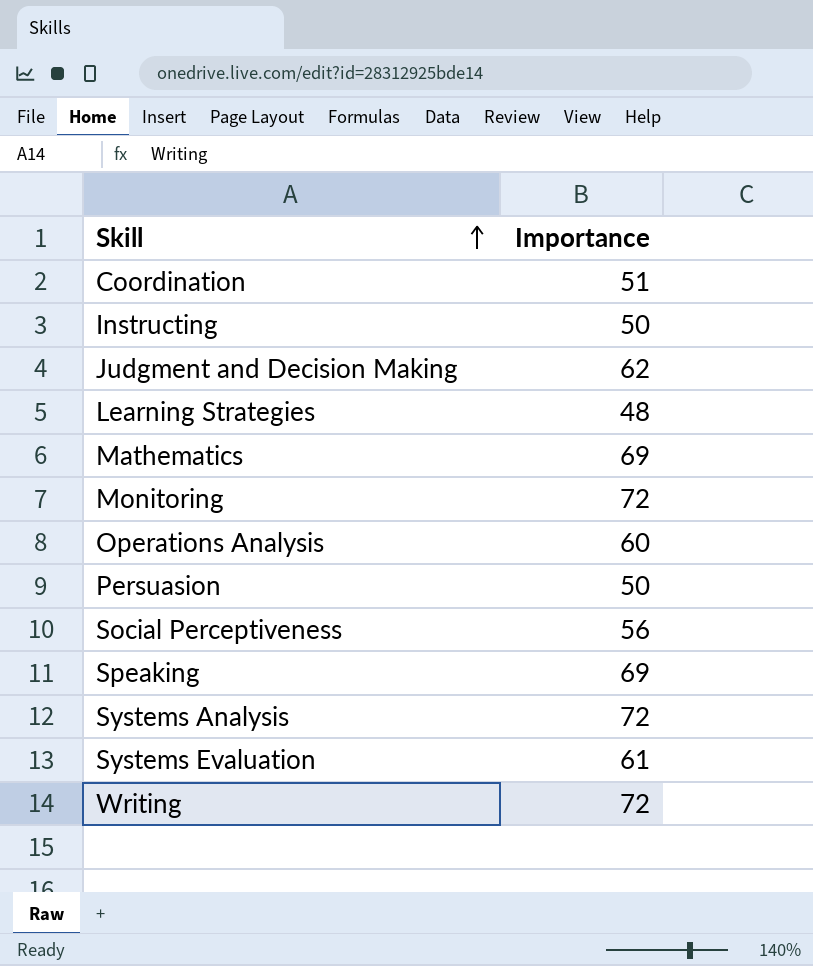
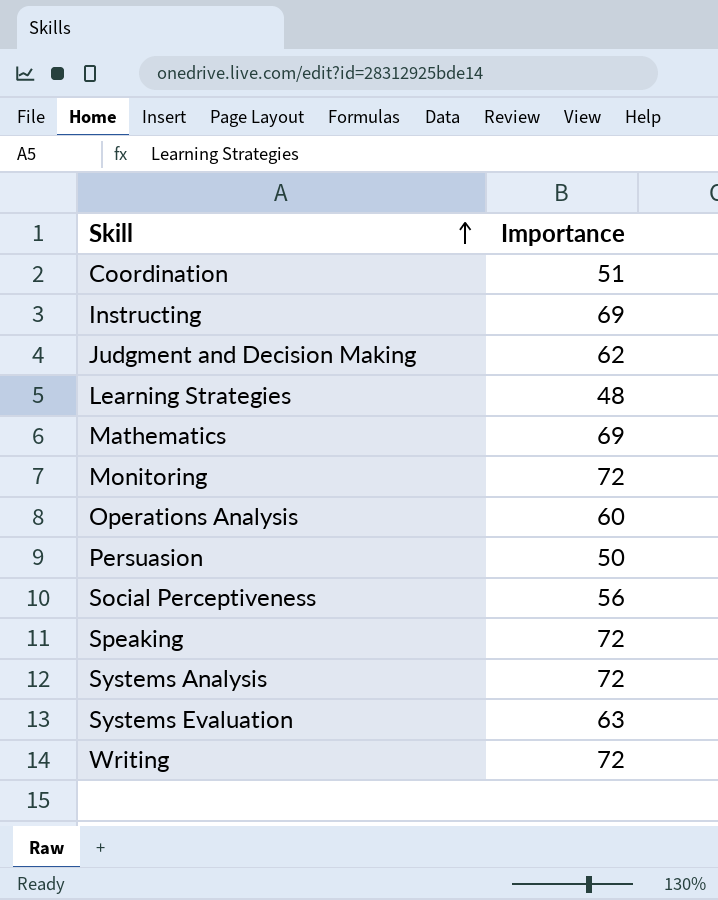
Instructing | Importance: 50 -> 69
Speaking | Importance: 69 -> 72
Systems Evaluation | Importance: 61 -> 63

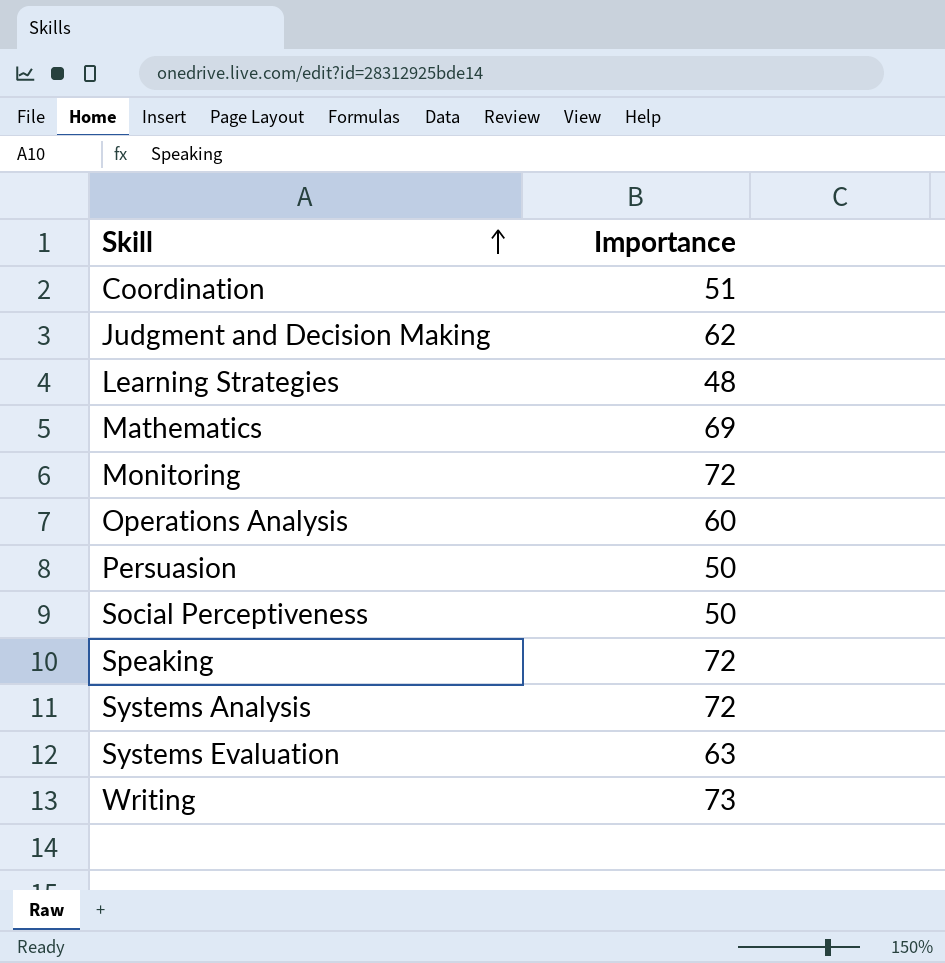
row Instructing: 69 -> none
Social Perceptiveness | Importance: 56 -> 50
Writing | Importance: 72 -> 73

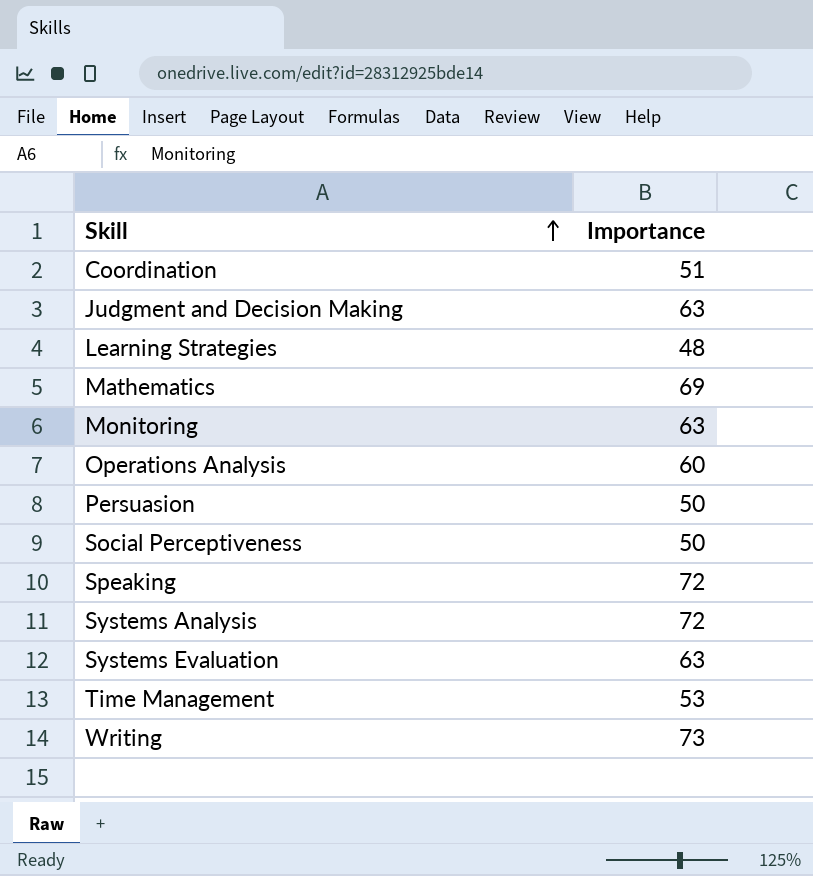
Judgment and Decision Making | Importance: 62 -> 63
Monitoring | Importance: 72 -> 63
row Time Management: none -> 53

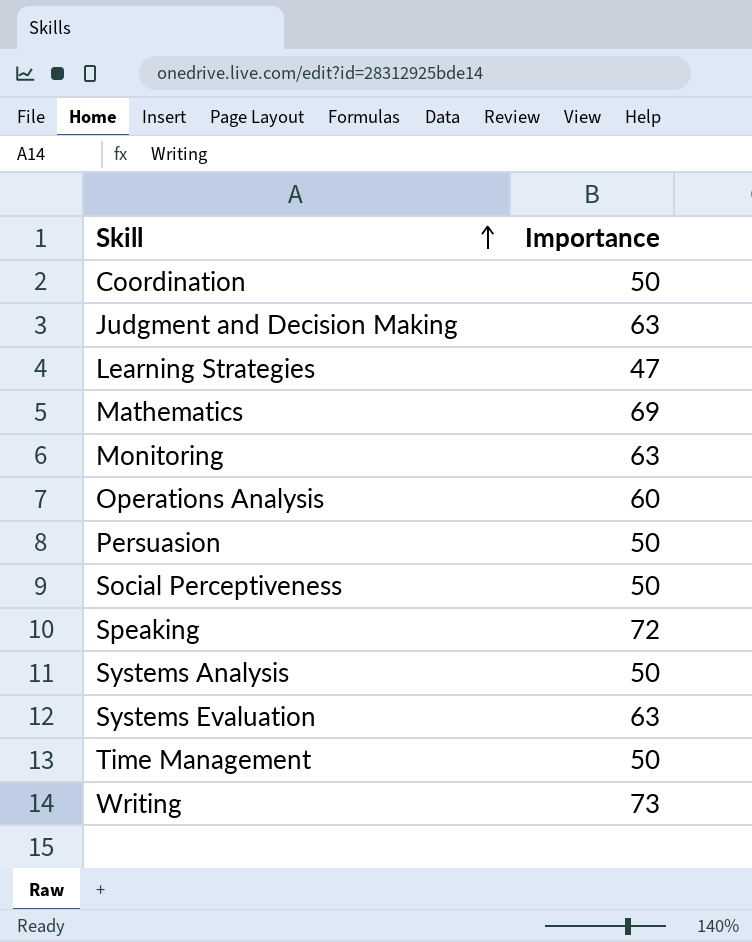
Coordination | Importance: 51 -> 50
Learning Strategies | Importance: 48 -> 47
Systems Analysis | Importance: 72 -> 50
Time Management | Importance: 53 -> 50

